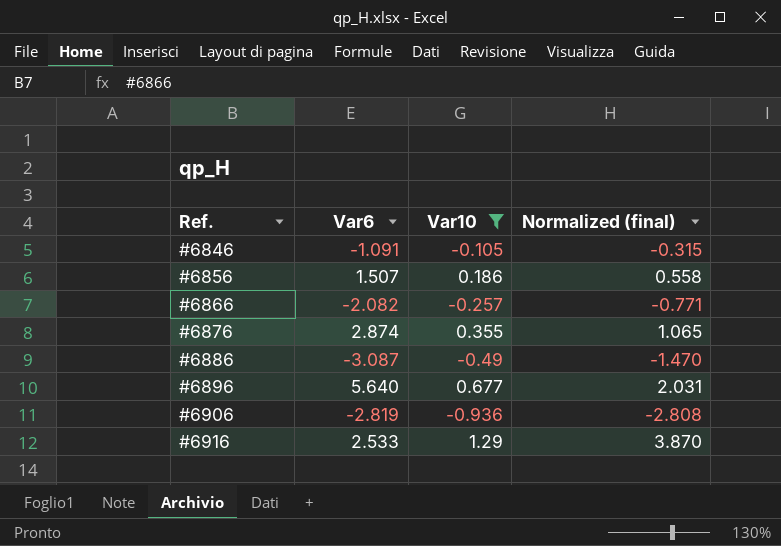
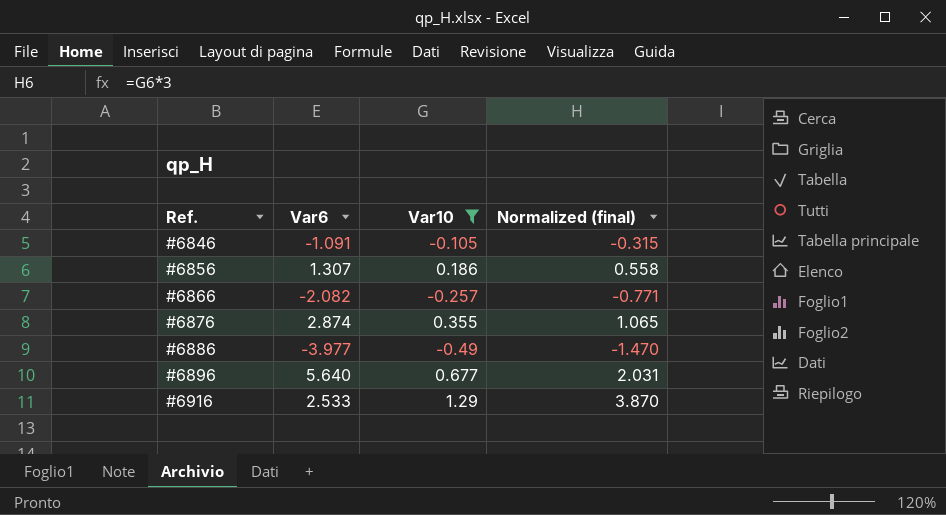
row #6906: -2.819 | -0.936 | -2.808 -> none
#6856 | Var6: 1.507 -> 1.307
#6886 | Var6: -3.087 -> -3.977

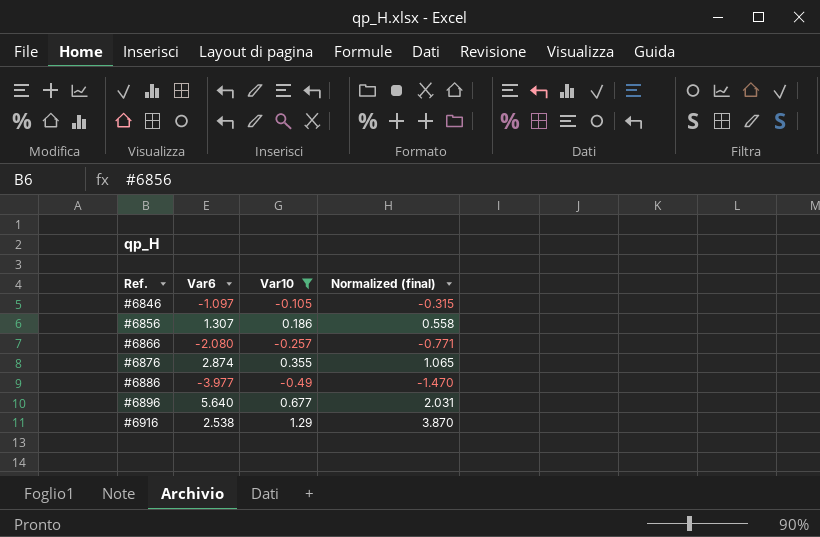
#6846 | Var6: -1.091 -> -1.097
#6866 | Var6: -2.082 -> -2.080
#6916 | Var6: 2.533 -> 2.538

